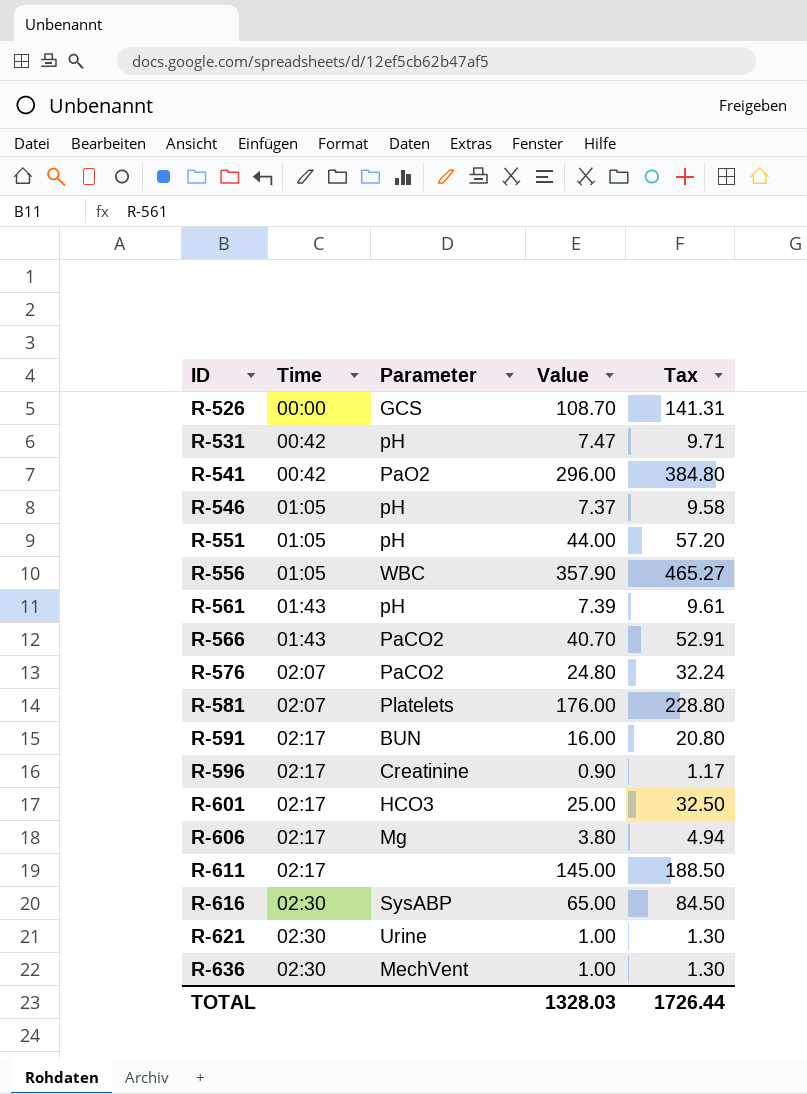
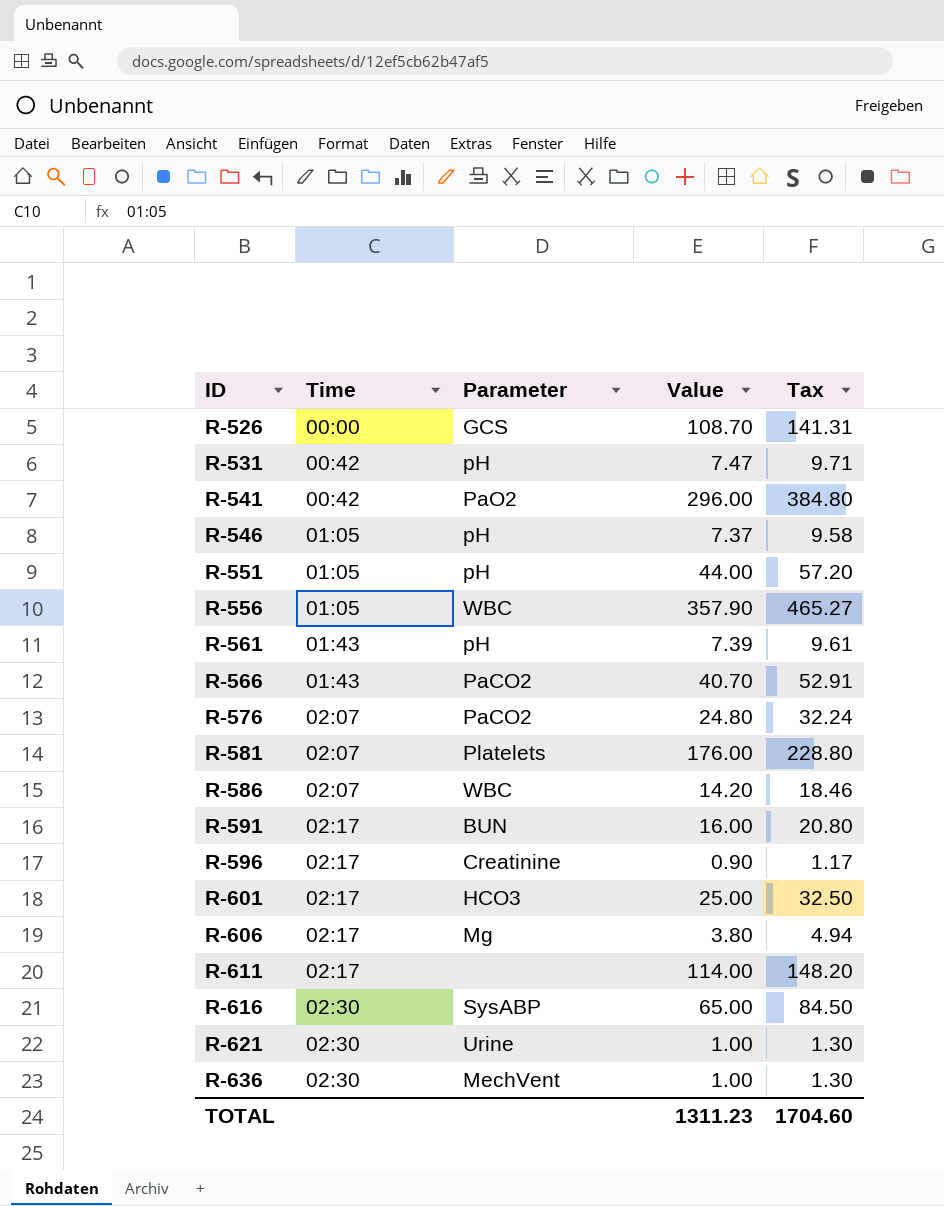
row R-586: none -> 02:07 | WBC | 14.20 | 18.46
R-611 | Value: 145.00 -> 114.00
R-611 | Tax: 188.50 -> 148.20
TOTAL | Value: 1328.03 -> 1311.23
TOTAL | Tax: 1726.44 -> 1704.60

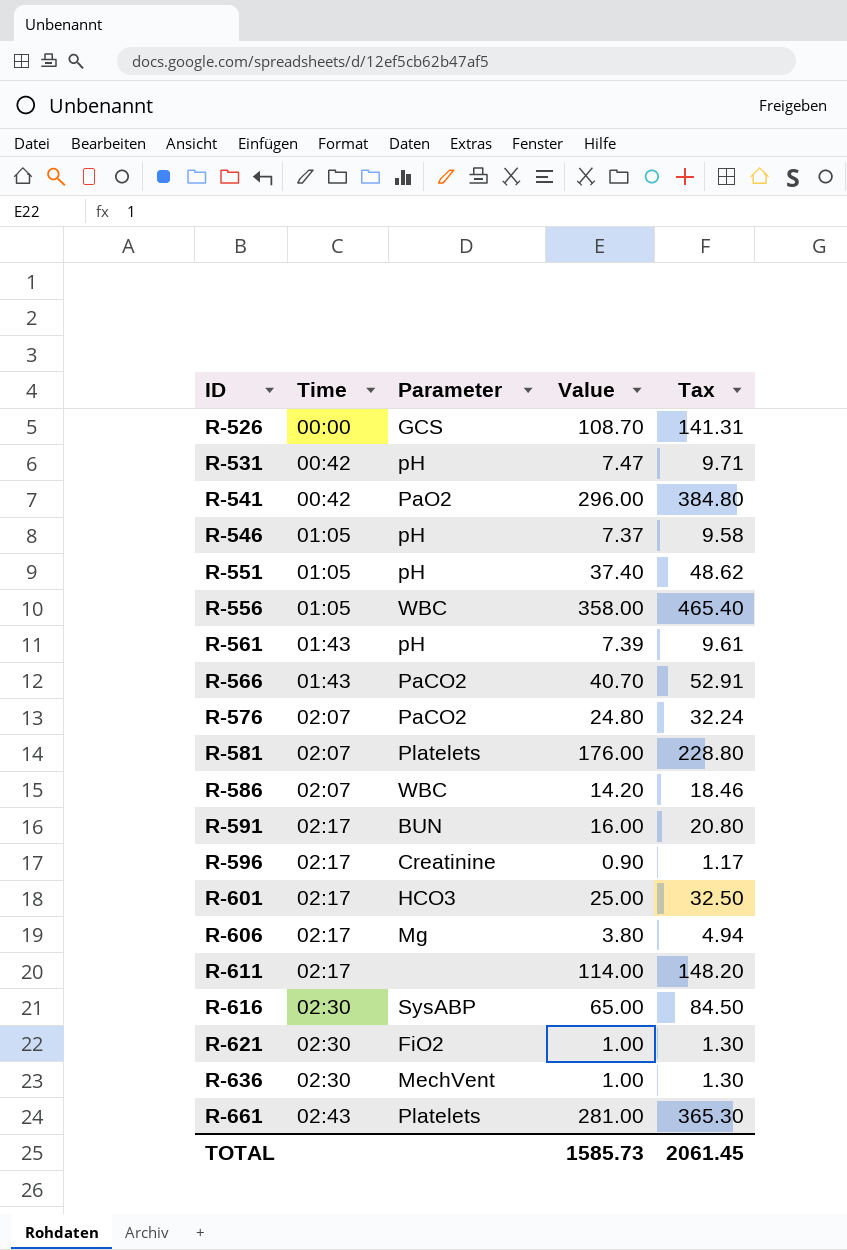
R-551 | Value: 44.00 -> 37.40
R-551 | Tax: 57.20 -> 48.62
R-556 | Value: 357.90 -> 358.00
R-556 | Tax: 465.27 -> 465.40
R-621 | Parameter: Urine -> FiO2
row R-661: none -> 02:43 | Platelets | 281.00 | 365.30
TOTAL | Value: 1311.23 -> 1585.73
TOTAL | Tax: 1704.60 -> 2061.45

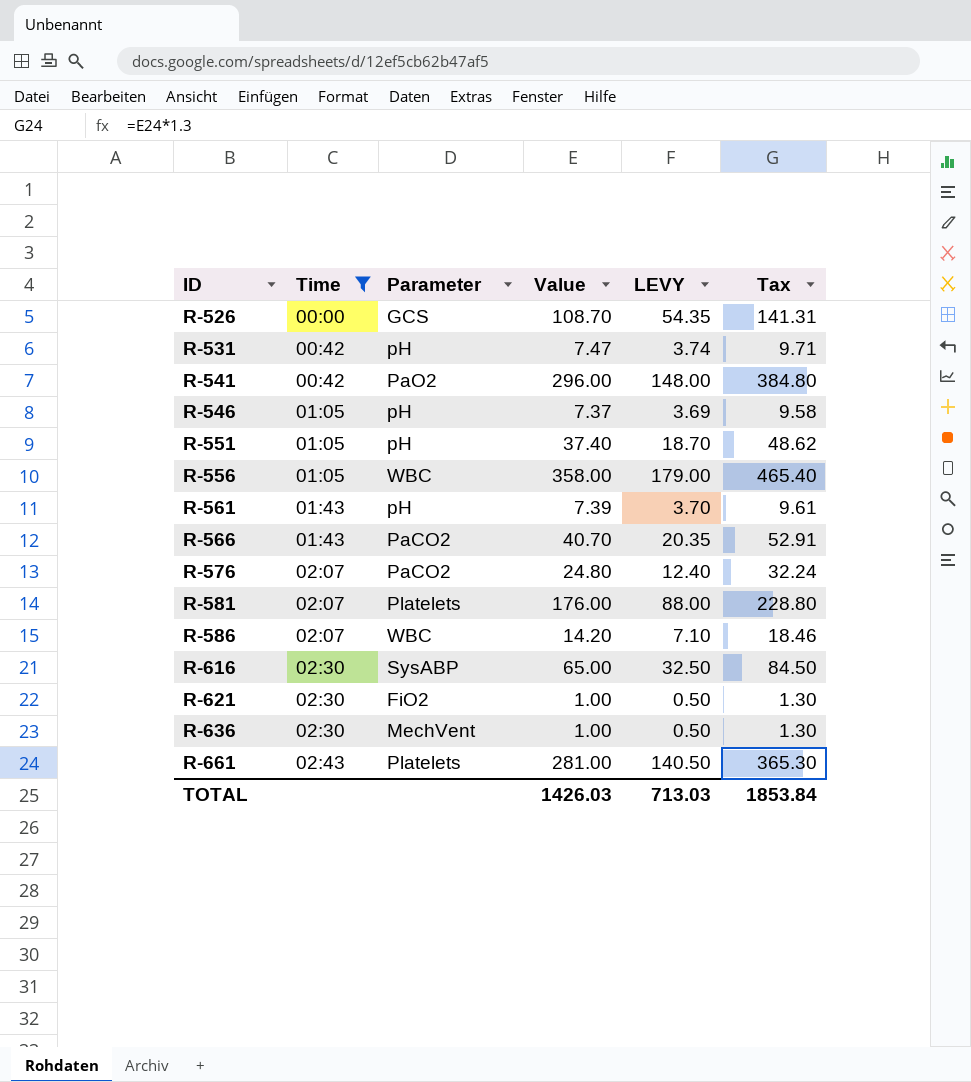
filter: none -> Time != 02:17
column LEVY | formula: none -> [Value] * 0.5
TOTAL | Value: 1585.73 -> 1426.03
TOTAL | Tax: 2061.45 -> 1853.84

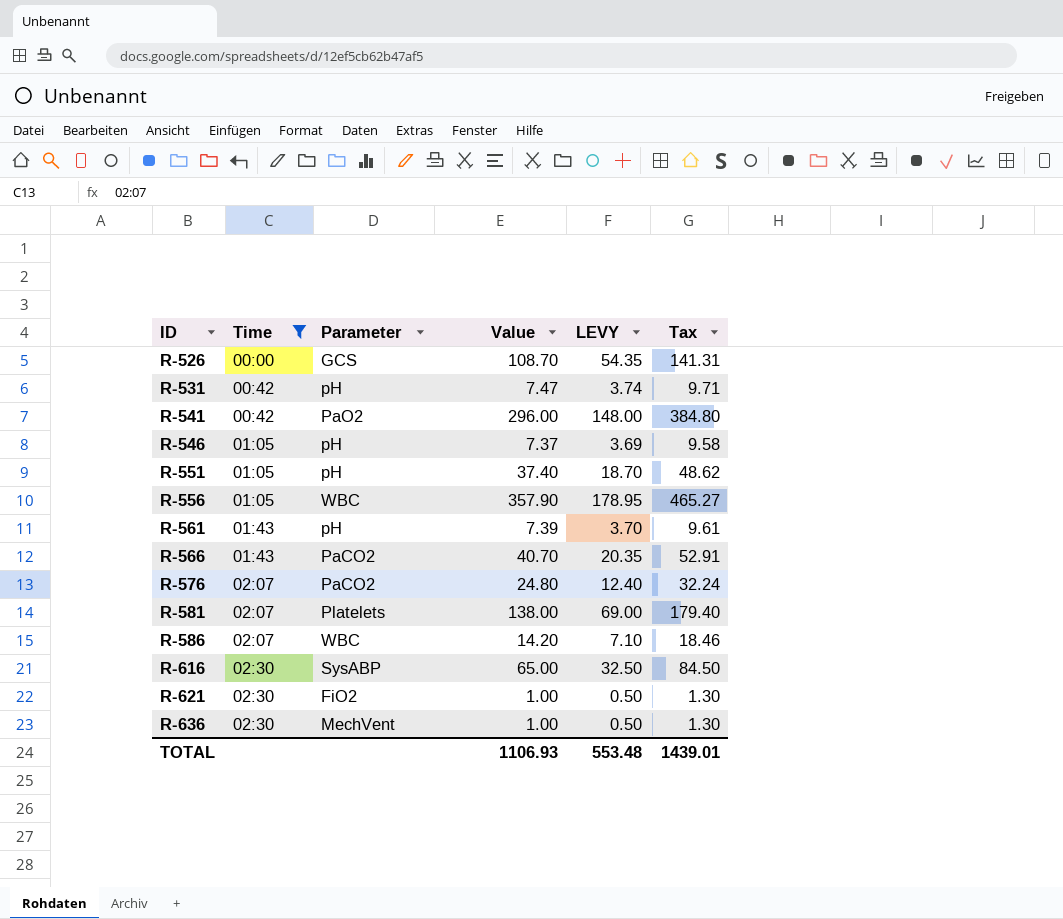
row R-661: 02:43 | Platelets | 281.00 | 140.50 | 365.30 -> none
R-556 | Value: 358.00 -> 357.90
R-556 | LEVY: 179.00 -> 178.95
R-556 | Tax: 465.40 -> 465.27
R-581 | Value: 176.00 -> 138.00
R-581 | LEVY: 88.00 -> 69.00
R-581 | Tax: 228.80 -> 179.40
TOTAL | Value: 1426.03 -> 1106.93
TOTAL | LEVY: 713.03 -> 553.48
TOTAL | Tax: 1853.84 -> 1439.01

